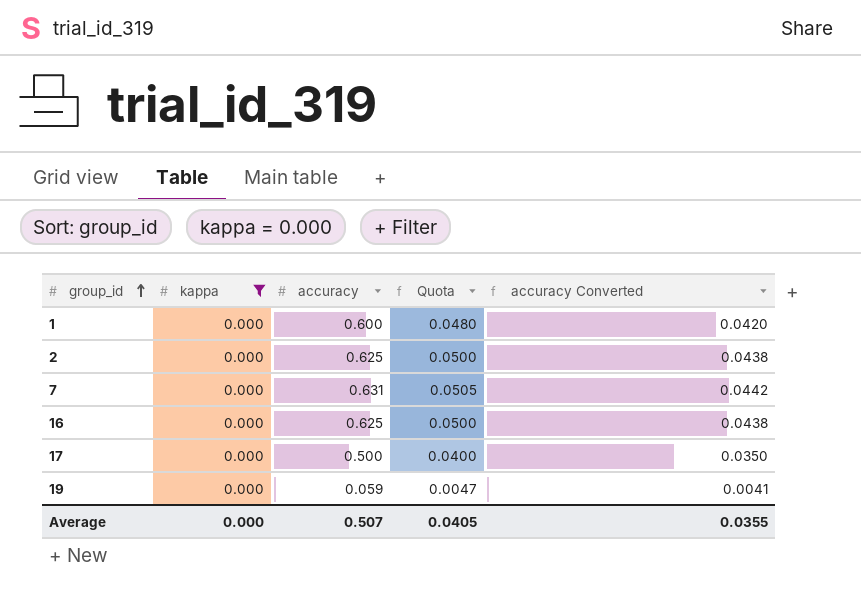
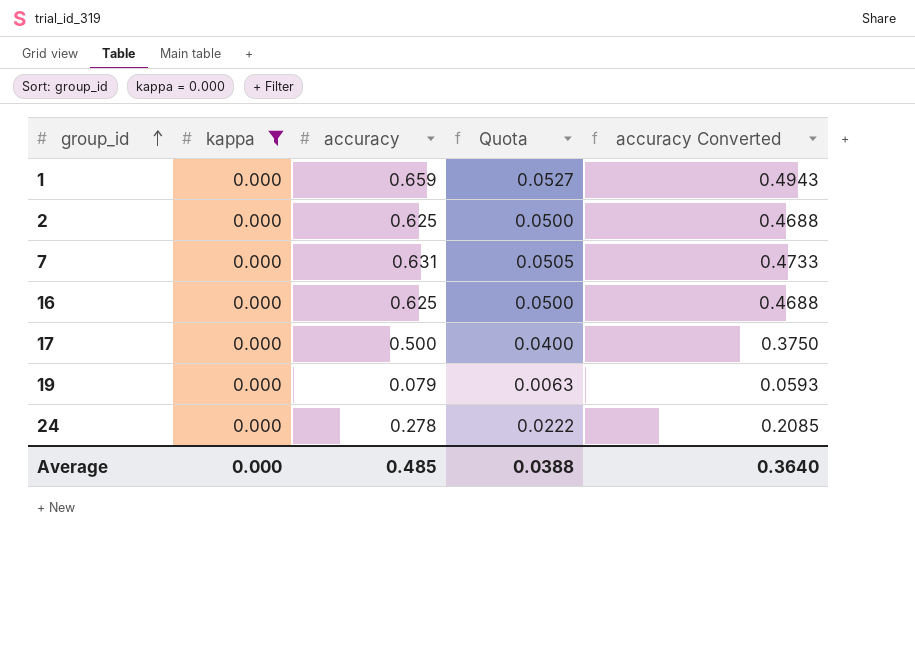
column accuracy Converted | formula: [accuracy] * 0.07 -> [accuracy] * 0.75
1 | accuracy: 0.600 -> 0.659
1 | Quota: 0.0480 -> 0.0527
19 | accuracy: 0.059 -> 0.079
19 | Quota: 0.0047 -> 0.0063
row 24: none -> 0.000 | 0.278 | 0.0222 | 0.2085
Average | accuracy: 0.507 -> 0.485
Average | Quota: 0.0405 -> 0.0388
Average | accuracy Converted: 0.0355 -> 0.3640

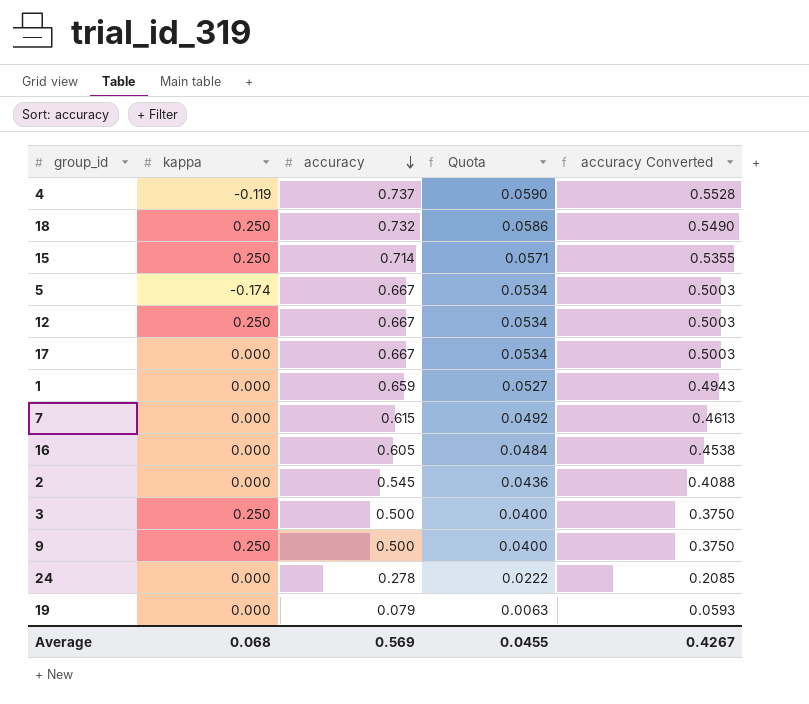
filter: kappa = 0.000 -> none
row order: group_id ascending -> accuracy descending
17 | accuracy: 0.500 -> 0.667
17 | Quota: 0.0400 -> 0.0534
17 | accuracy Converted: 0.3750 -> 0.5003
7 | accuracy: 0.631 -> 0.615
7 | Quota: 0.0505 -> 0.0492
7 | accuracy Converted: 0.4733 -> 0.4613
16 | accuracy: 0.625 -> 0.605
16 | Quota: 0.0500 -> 0.0484
16 | accuracy Converted: 0.4688 -> 0.4538
2 | accuracy: 0.625 -> 0.545
2 | Quota: 0.0500 -> 0.0436
2 | accuracy Converted: 0.4688 -> 0.4088
Average | kappa: 0.000 -> 0.068
Average | accuracy: 0.485 -> 0.569
Average | Quota: 0.0388 -> 0.0455
Average | accuracy Converted: 0.3640 -> 0.4267

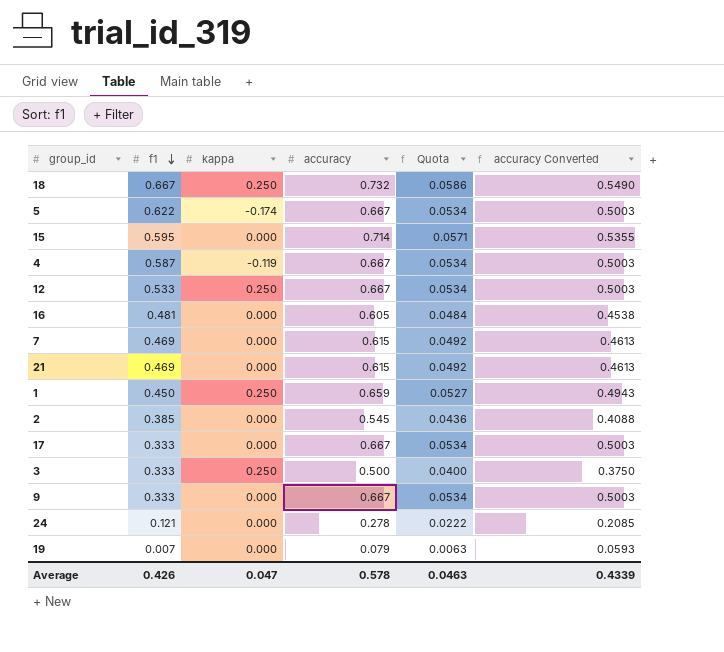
row order: accuracy descending -> f1 descending
column f1 | position: none -> 2
15 | kappa: 0.250 -> 0.000
4 | accuracy: 0.737 -> 0.667
4 | Quota: 0.0590 -> 0.0534
4 | accuracy Converted: 0.5528 -> 0.5003
row 21: none -> 0.469 | 0.000 | 0.615 | 0.0492 | 0.4613
1 | kappa: 0.000 -> 0.250
9 | kappa: 0.250 -> 0.000
9 | accuracy: 0.500 -> 0.667
9 | Quota: 0.0400 -> 0.0534
9 | accuracy Converted: 0.3750 -> 0.5003
Average | kappa: 0.068 -> 0.047
Average | accuracy: 0.569 -> 0.578
Average | Quota: 0.0455 -> 0.0463
Average | accuracy Converted: 0.4267 -> 0.4339

